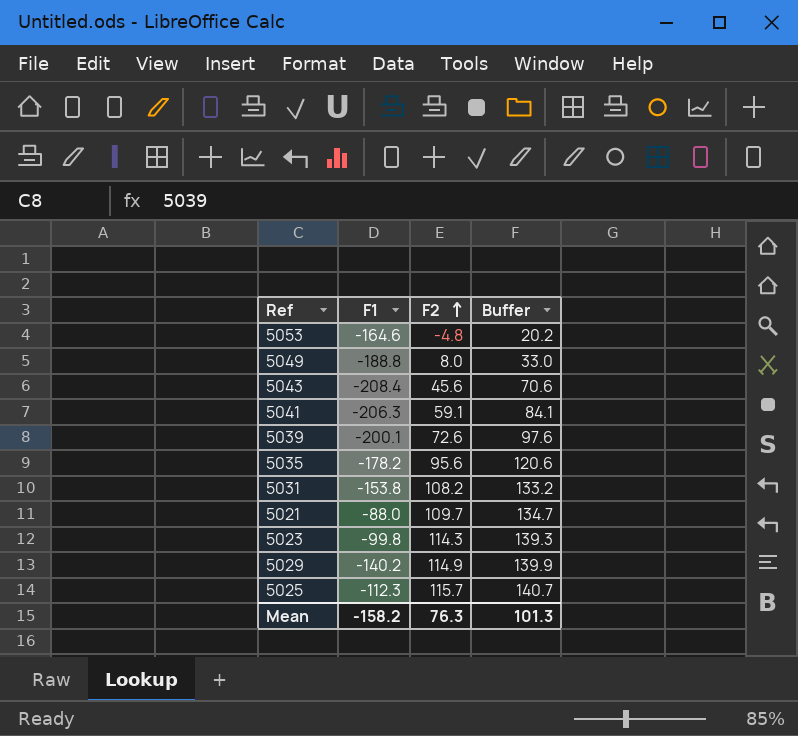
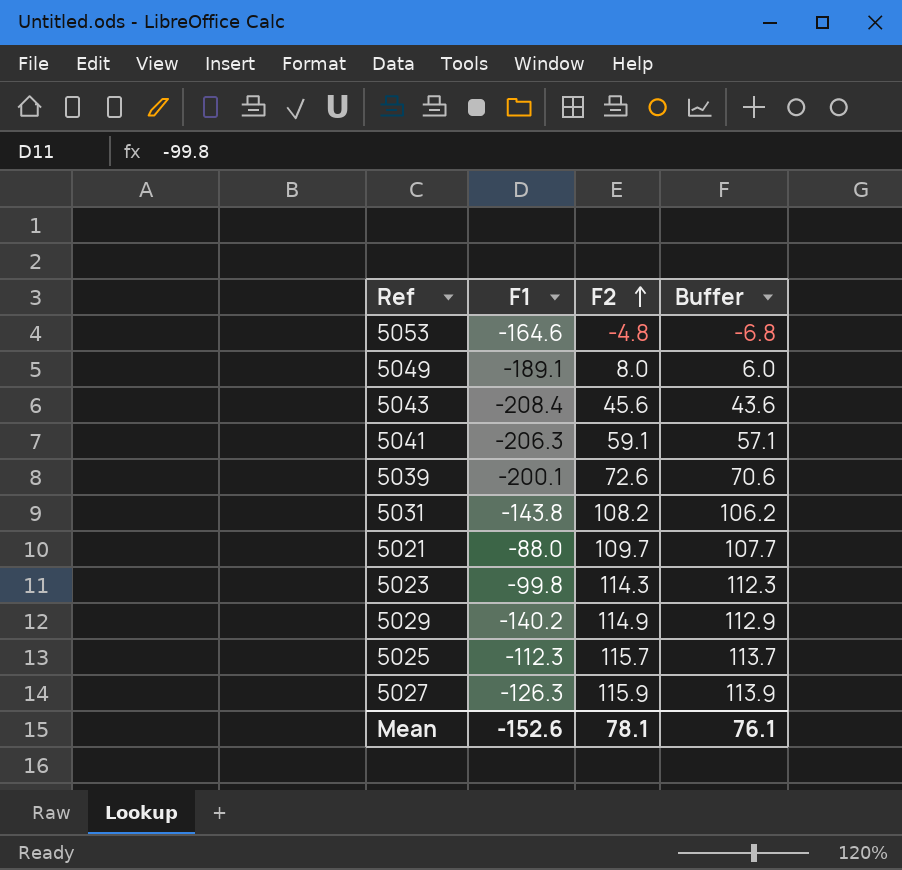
column Buffer | formula: [F2] + 25 -> [F2] - 2
row 5035: -178.2 | 95.6 | 120.6 -> none
5049 | F1: -188.8 -> -189.1
5031 | F1: -153.8 -> -143.8
row 5027: none -> -126.3 | 115.9 | 113.9
Mean | F1: -158.2 -> -152.6
Mean | F2: 76.3 -> 78.1
Mean | Buffer: 101.3 -> 76.1

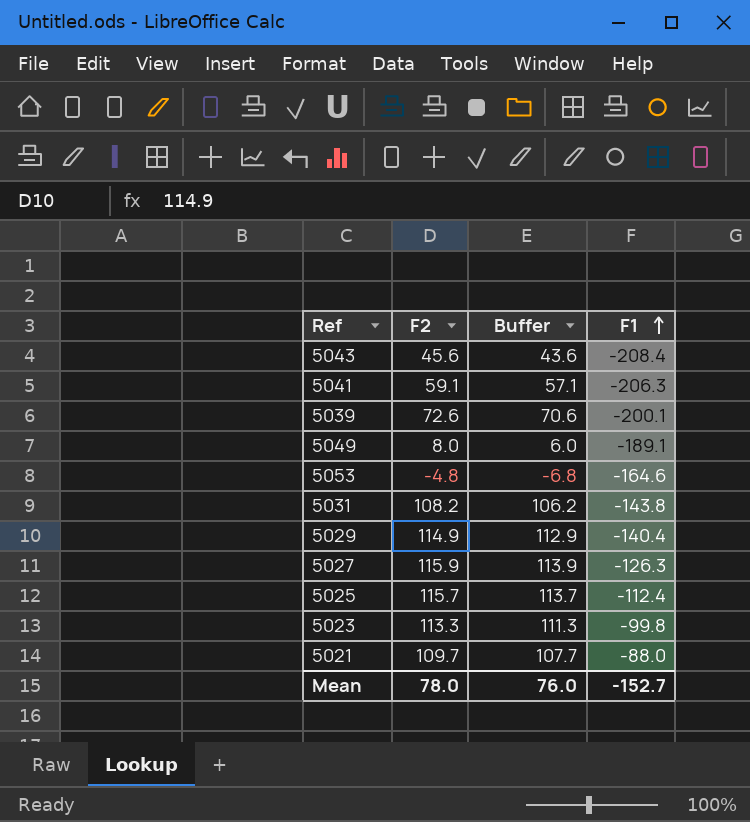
row order: F2 ascending -> F1 ascending
column F1 | position: 2 -> 4
5029 | F1: -140.2 -> -140.4
5025 | F1: -112.3 -> -112.4
5023 | F2: 114.3 -> 113.3
5023 | Buffer: 112.3 -> 111.3
Mean | F2: 78.1 -> 78.0
Mean | Buffer: 76.1 -> 76.0
Mean | F1: -152.6 -> -152.7

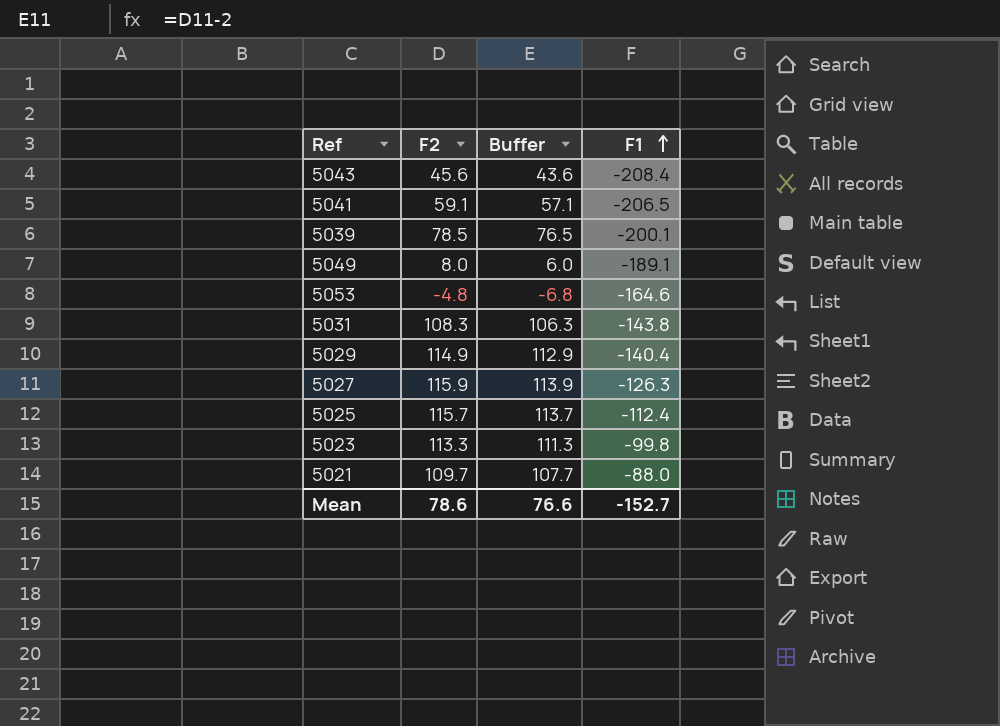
5041 | F1: -206.3 -> -206.5
5039 | F2: 72.6 -> 78.5
5039 | Buffer: 70.6 -> 76.5
5031 | F2: 108.2 -> 108.3
5031 | Buffer: 106.2 -> 106.3
Mean | F2: 78.0 -> 78.6
Mean | Buffer: 76.0 -> 76.6

